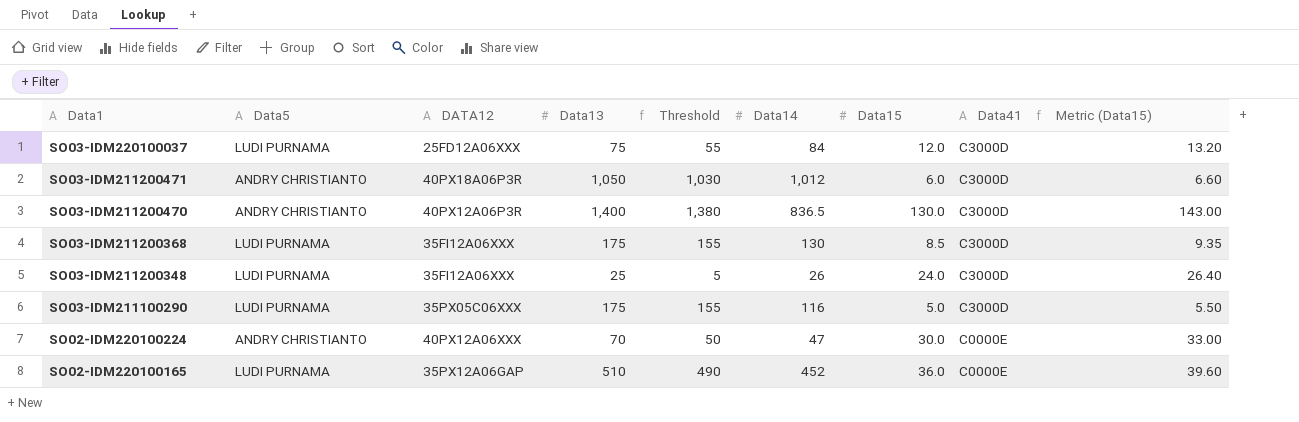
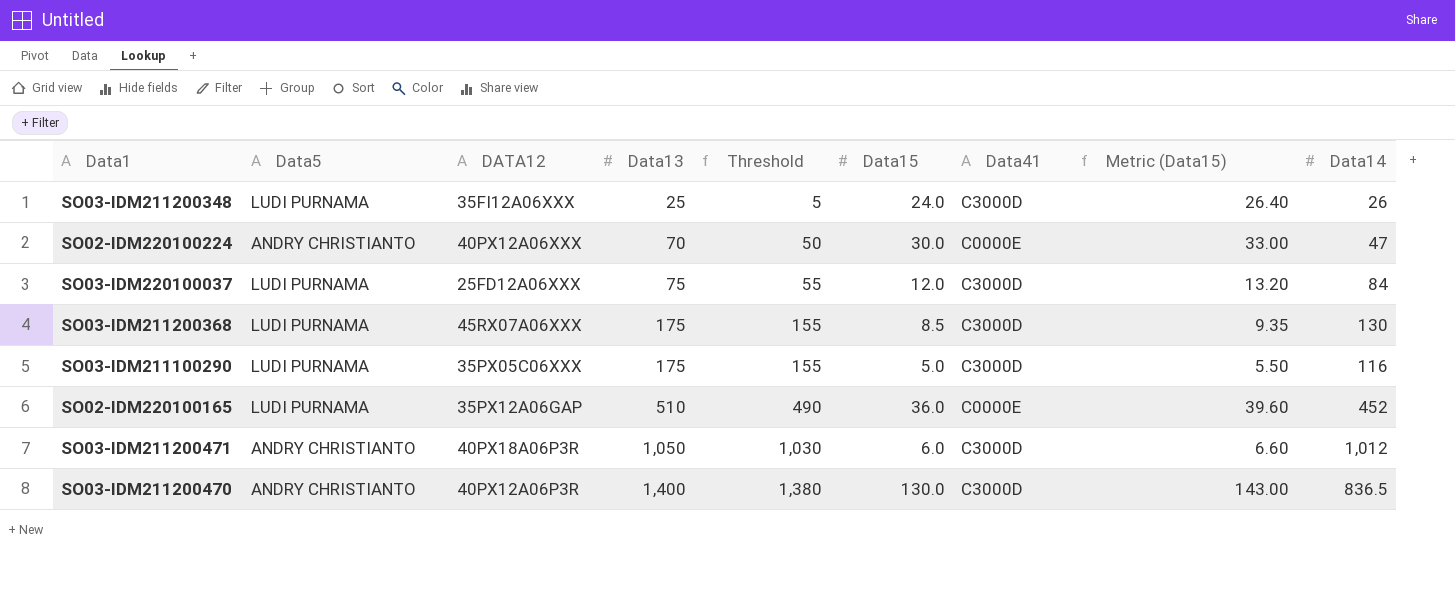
row order: Data1 descending -> Data13 ascending
column Data14 | position: 6 -> 9
SO03-IDM211200368 | DATA12: 35FI12A06XXX -> 45RX07A06XXX

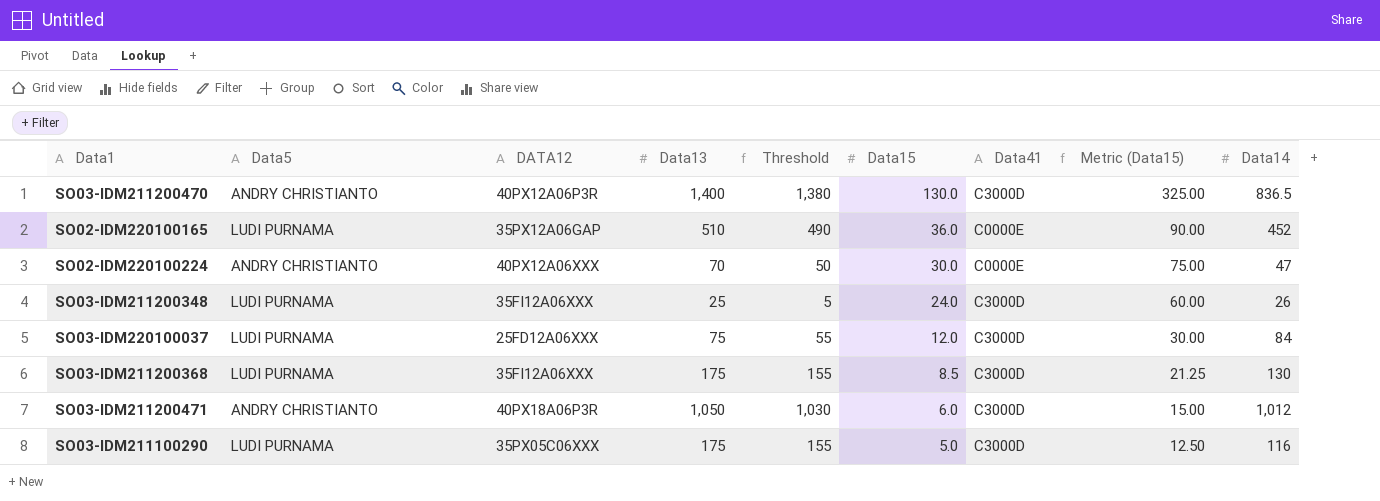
row order: Data13 ascending -> Data15 descending
column Metric (Data15) | formula: [Data15] * 1.1 -> [Data15] * 2.5
SO03-IDM211200368 | DATA12: 45RX07A06XXX -> 35FI12A06XXX

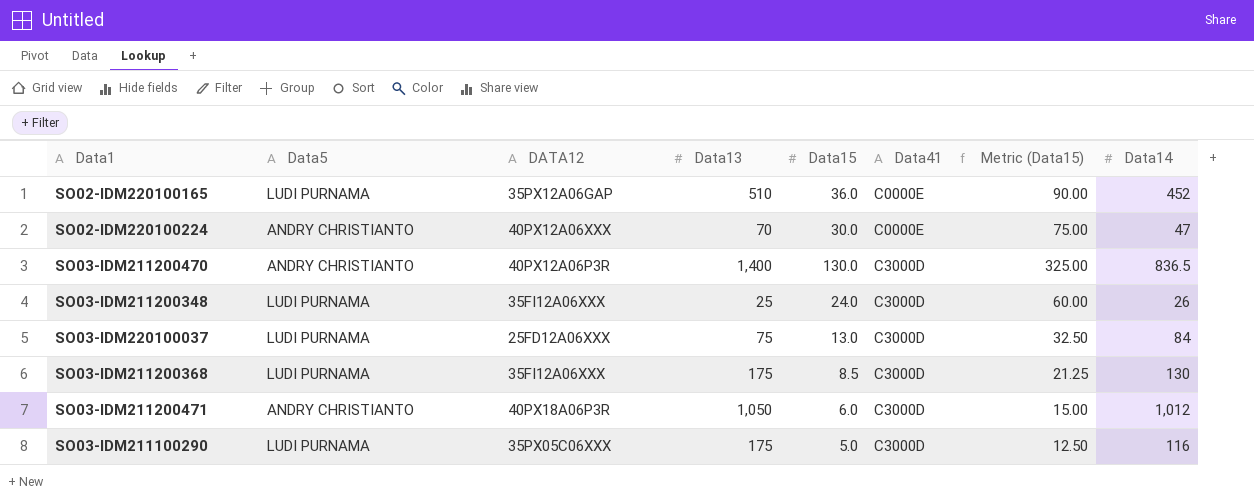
row order: Data15 descending -> Data41 ascending
column Threshold | formula: [Data13] - 20 -> none
SO03-IDM220100037 | Data15: 12.0 -> 13.0
SO03-IDM220100037 | Metric (Data15): 30.00 -> 32.50

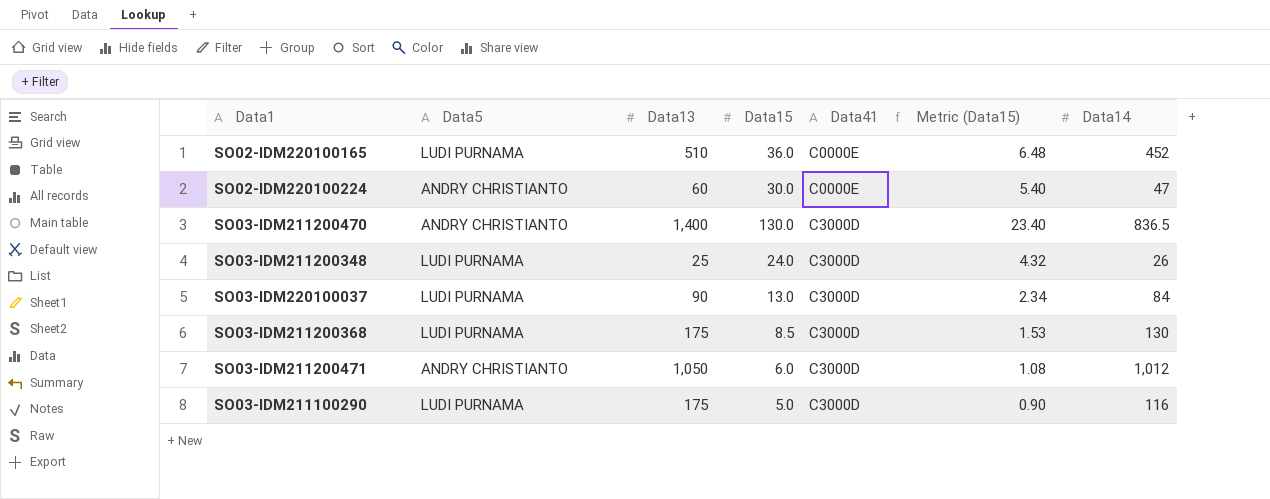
column DATA12 | position: 3 -> none
column Metric (Data15) | formula: [Data15] * 2.5 -> [Data15] * 0.18
SO02-IDM220100224 | Data13: 70 -> 60
SO03-IDM220100037 | Data13: 75 -> 90

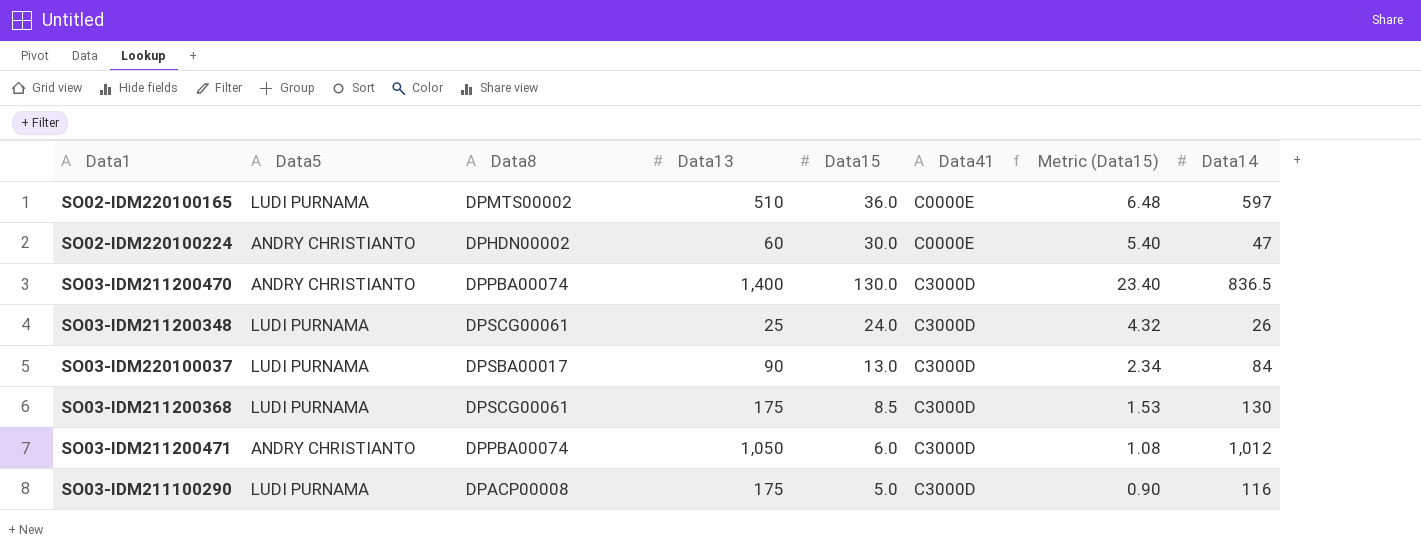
column Data8 | position: none -> 3
SO02-IDM220100165 | Data14: 452 -> 597

